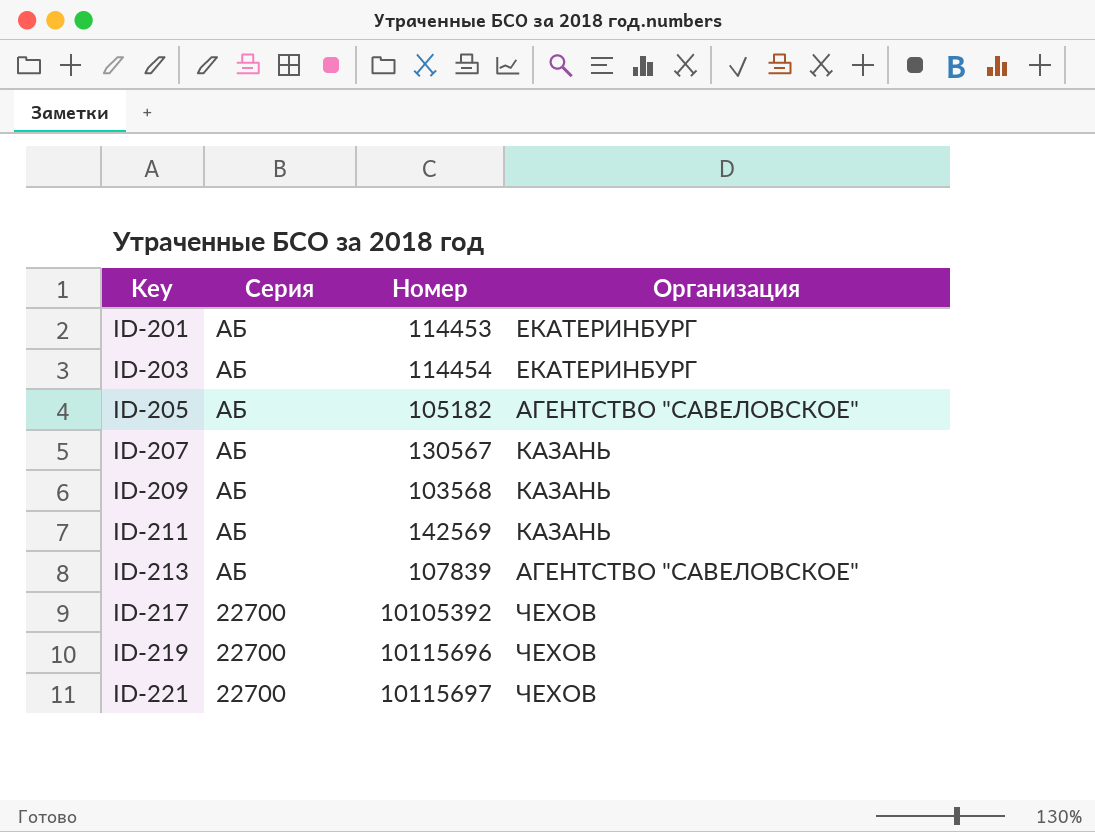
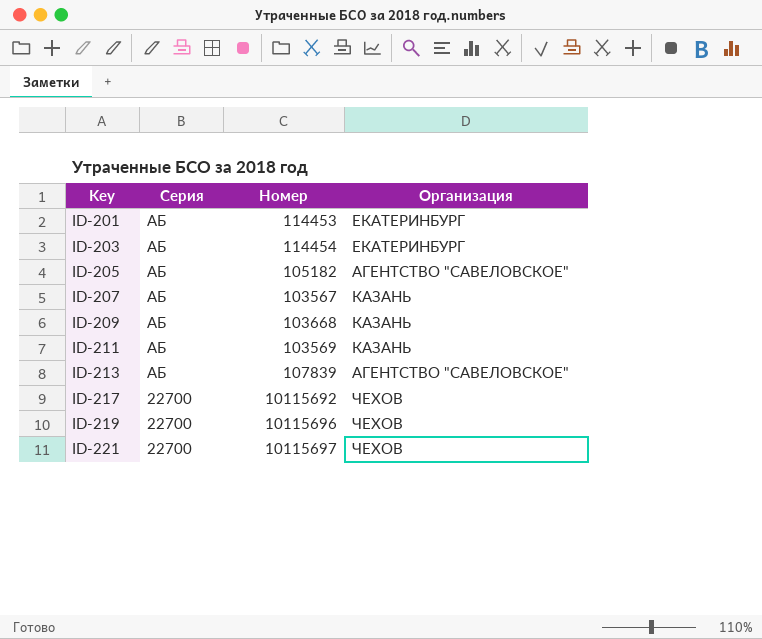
ID-207 | Номер: 130567 -> 103567
ID-209 | Номер: 103568 -> 103668
ID-211 | Номер: 142569 -> 103569
ID-217 | Номер: 10105392 -> 10115692

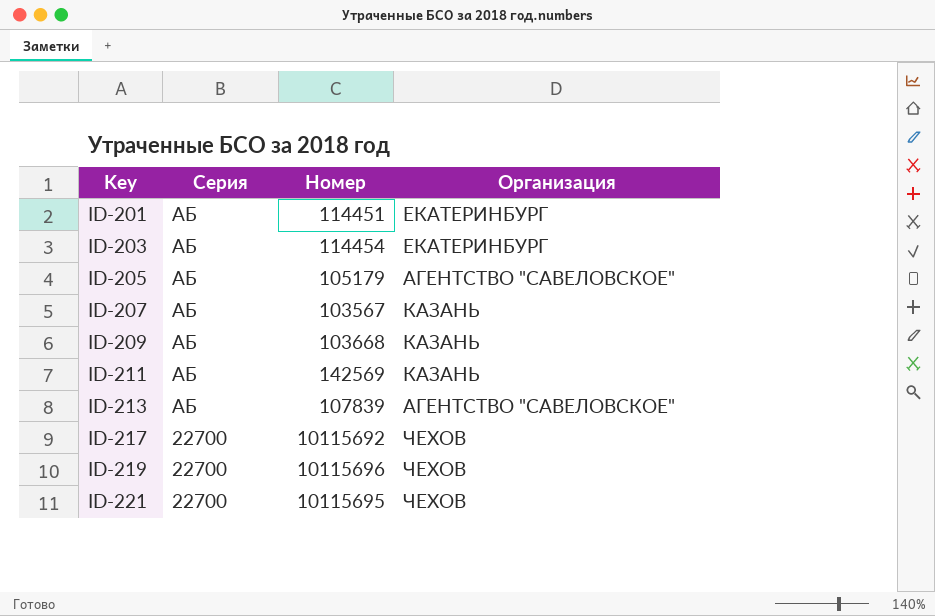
ID-201 | Номер: 114453 -> 114451
ID-205 | Номер: 105182 -> 105179
ID-211 | Номер: 103569 -> 142569
ID-221 | Номер: 10115697 -> 10115695

